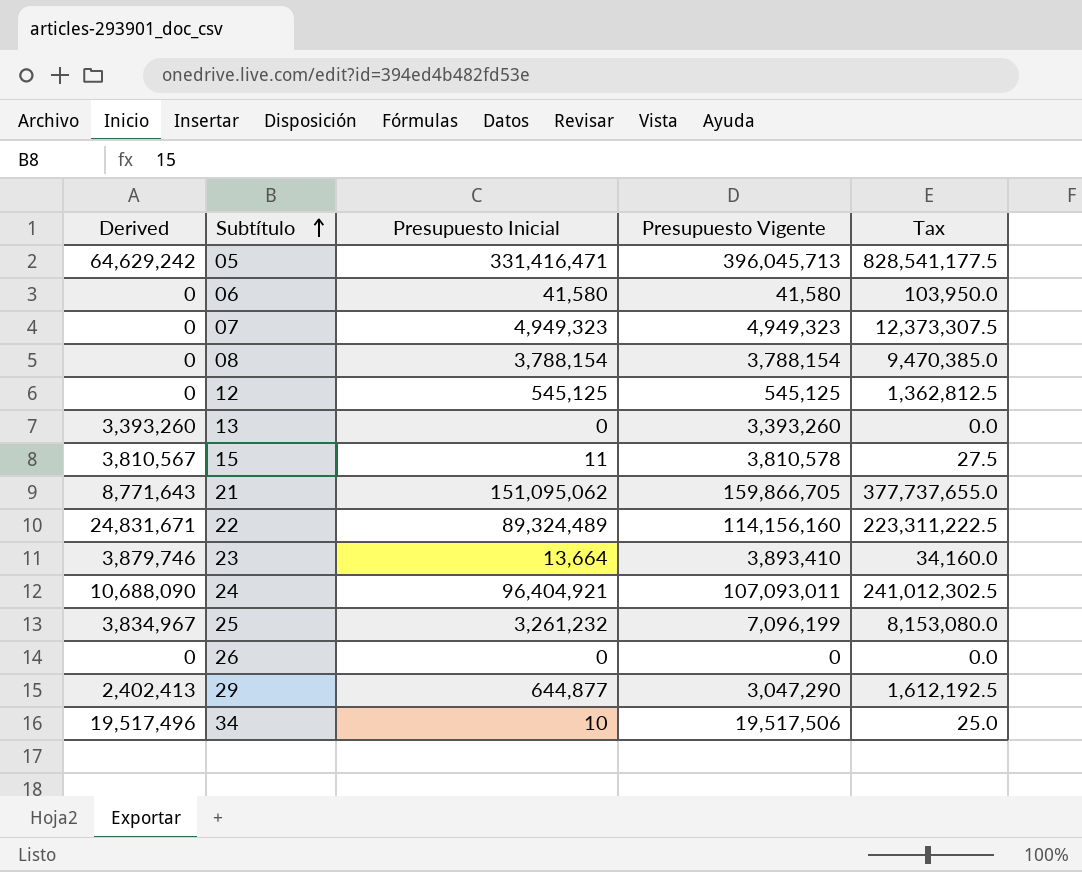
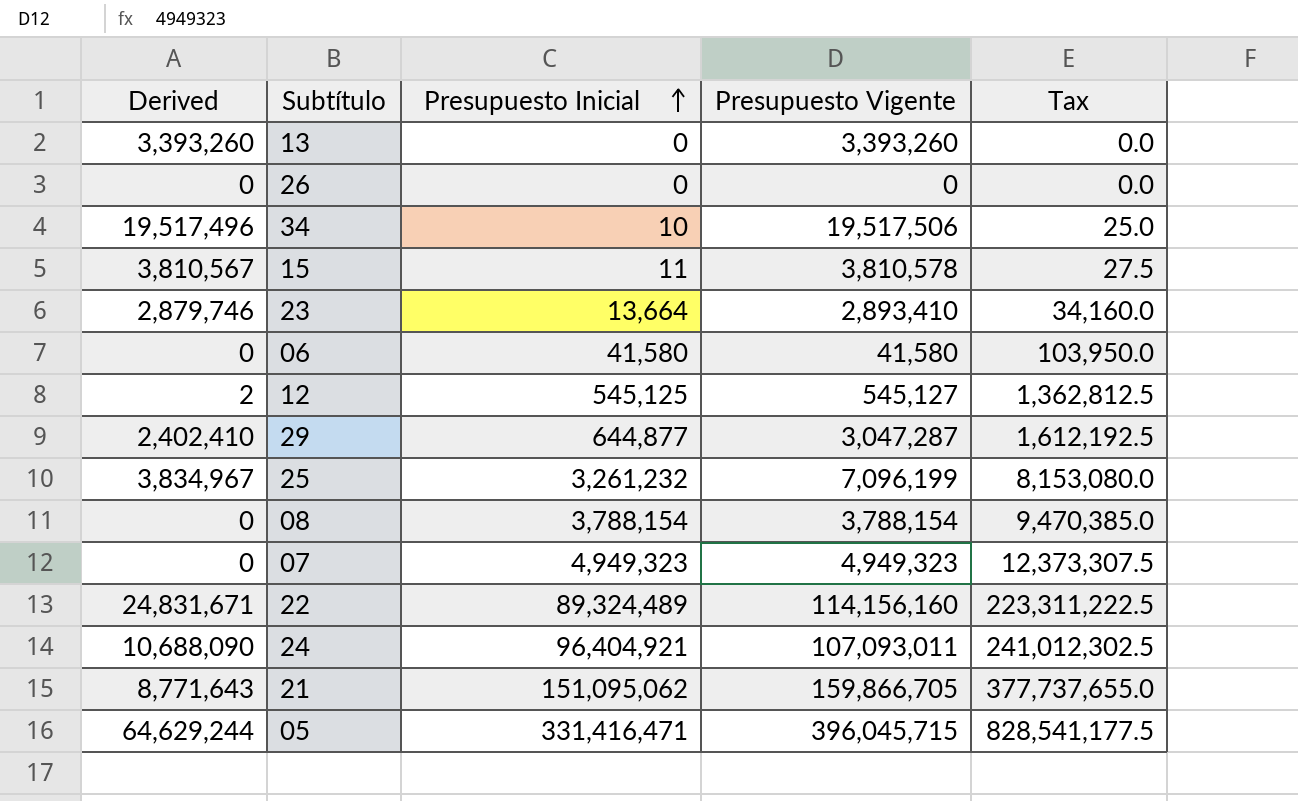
row order: Subtítulo ascending -> Presupuesto Inicial ascending
23 | Derived: 3,879,746 -> 2,879,746
23 | Presupuesto Vigente: 3,893,410 -> 2,893,410
12 | Derived: 0 -> 2
12 | Presupuesto Vigente: 545,125 -> 545,127
29 | Derived: 2,402,413 -> 2,402,410
29 | Presupuesto Vigente: 3,047,290 -> 3,047,287
05 | Derived: 64,629,242 -> 64,629,244
05 | Presupuesto Vigente: 396,045,713 -> 396,045,715

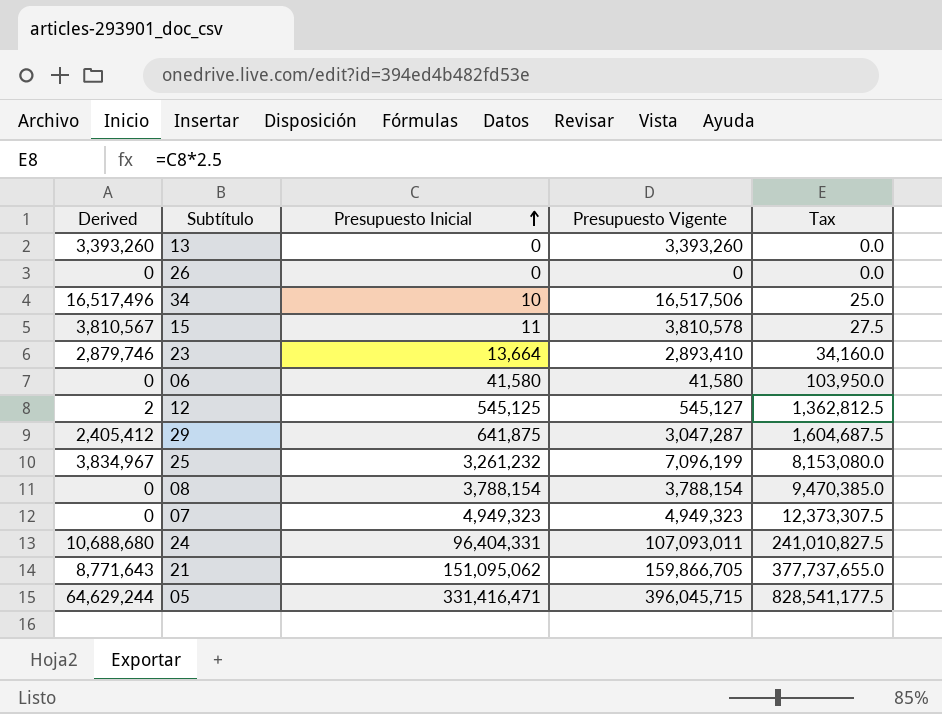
row 22: 24,831,671 | 89,324,489 | 114,156,160 | 223,311,222.5 -> none
34 | Derived: 19,517,496 -> 16,517,496
34 | Presupuesto Vigente: 19,517,506 -> 16,517,506
29 | Derived: 2,402,410 -> 2,405,412
29 | Presupuesto Inicial: 644,877 -> 641,875
29 | Tax: 1,612,192.5 -> 1,604,687.5
24 | Derived: 10,688,090 -> 10,688,680
24 | Presupuesto Inicial: 96,404,921 -> 96,404,331
24 | Tax: 241,012,302.5 -> 241,010,827.5

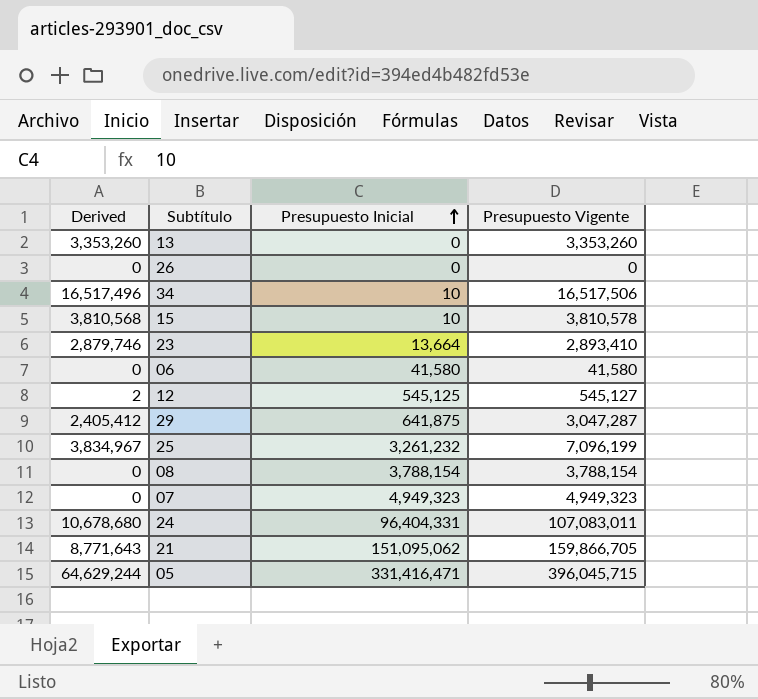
column Tax | formula: [Presupuesto Inicial] * 2.5 -> none
13 | Derived: 3,393,260 -> 3,353,260
13 | Presupuesto Vigente: 3,393,260 -> 3,353,260
15 | Derived: 3,810,567 -> 3,810,568
15 | Presupuesto Inicial: 11 -> 10
24 | Derived: 10,688,680 -> 10,678,680
24 | Presupuesto Vigente: 107,093,011 -> 107,083,011

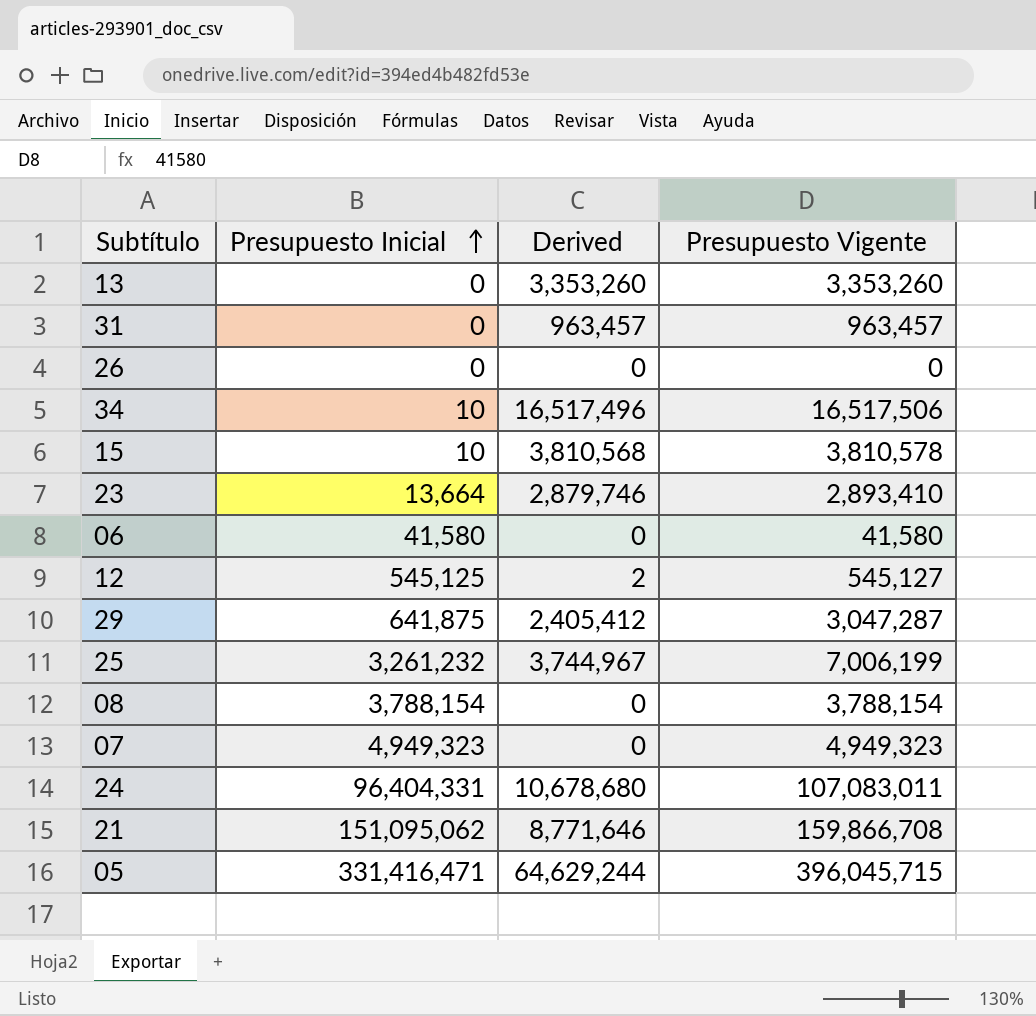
column Derived | position: 1 -> 3
row 31: none -> 0 | 963,457 | 963,457
25 | Derived: 3,834,967 -> 3,744,967
25 | Presupuesto Vigente: 7,096,199 -> 7,006,199
21 | Derived: 8,771,643 -> 8,771,646
21 | Presupuesto Vigente: 159,866,705 -> 159,866,708

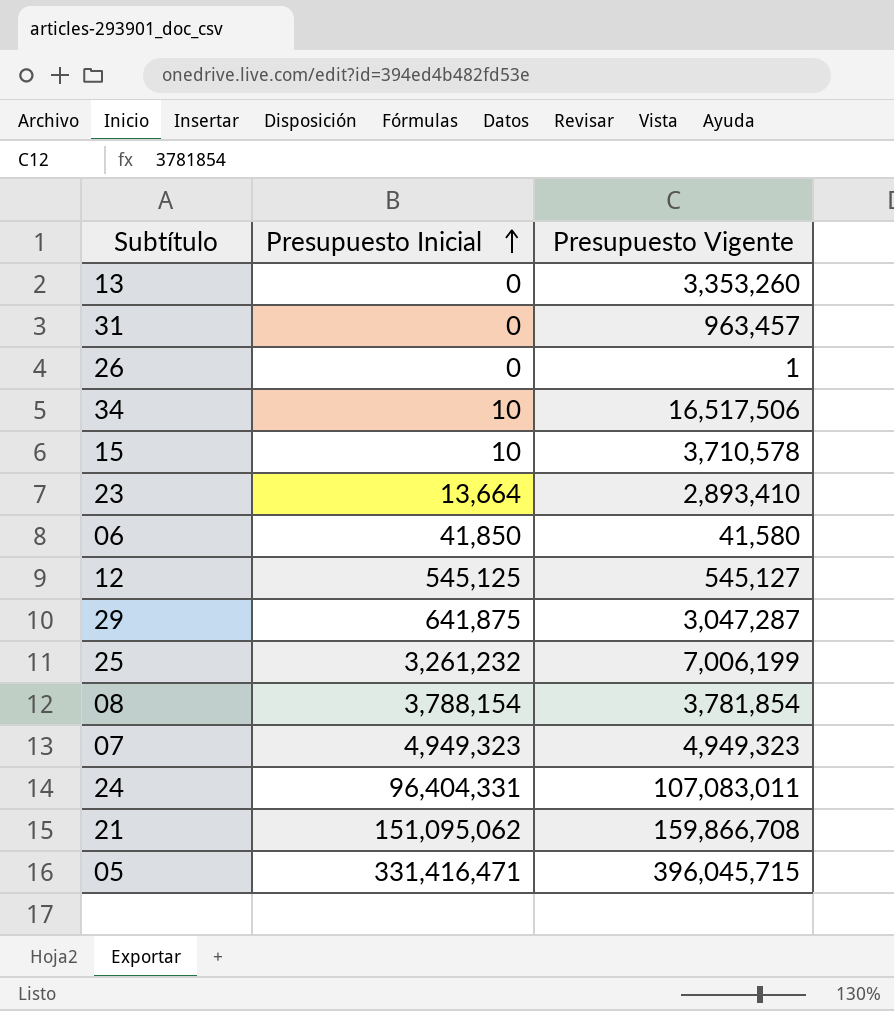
column Derived | formula: [Presupuesto Vigente] - [Presupuesto Inicial] -> none
26 | Presupuesto Vigente: 0 -> 1
15 | Presupuesto Vigente: 3,810,578 -> 3,710,578
06 | Presupuesto Inicial: 41,580 -> 41,850
08 | Presupuesto Vigente: 3,788,154 -> 3,781,854

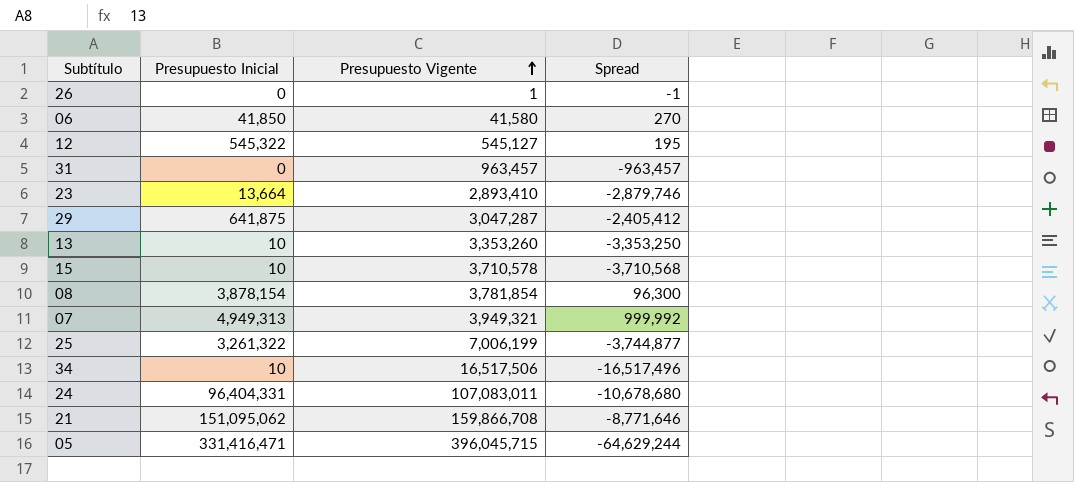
row order: Presupuesto Inicial ascending -> Presupuesto Vigente ascending
column Spread | formula: none -> [Presupuesto Inicial] - [Presupuesto Vigente]
12 | Presupuesto Inicial: 545,125 -> 545,322
13 | Presupuesto Inicial: 0 -> 10
08 | Presupuesto Inicial: 3,788,154 -> 3,878,154
07 | Presupuesto Inicial: 4,949,323 -> 4,949,313
07 | Presupuesto Vigente: 4,949,323 -> 3,949,321
25 | Presupuesto Inicial: 3,261,232 -> 3,261,322

